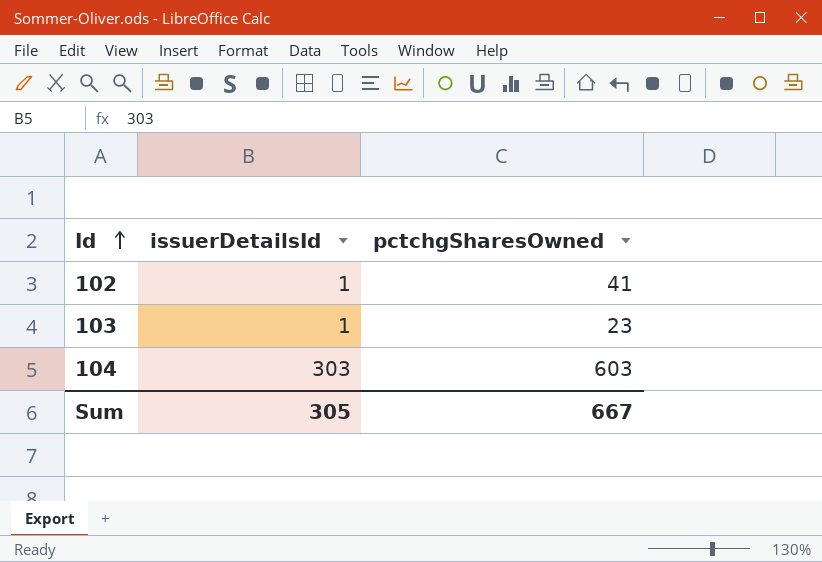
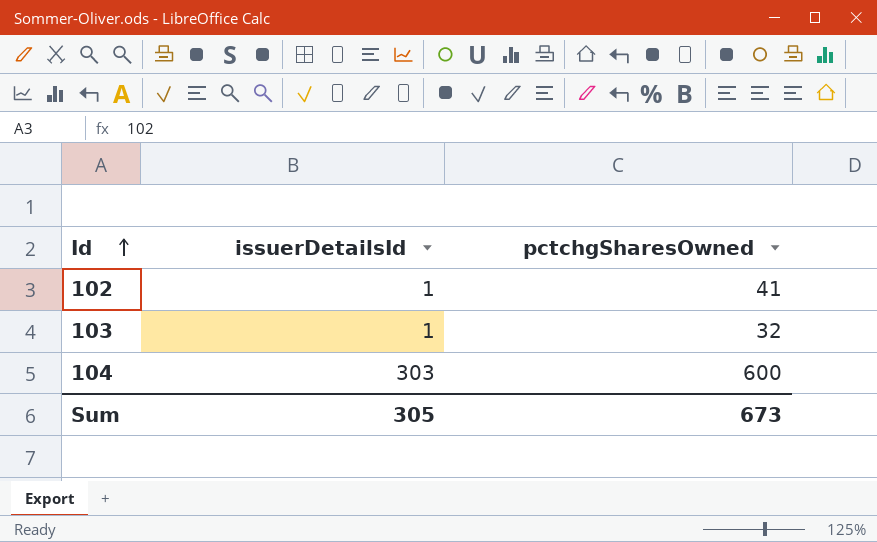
103 | pctchgSharesOwned: 23 -> 32
104 | pctchgSharesOwned: 603 -> 600
Sum | pctchgSharesOwned: 667 -> 673

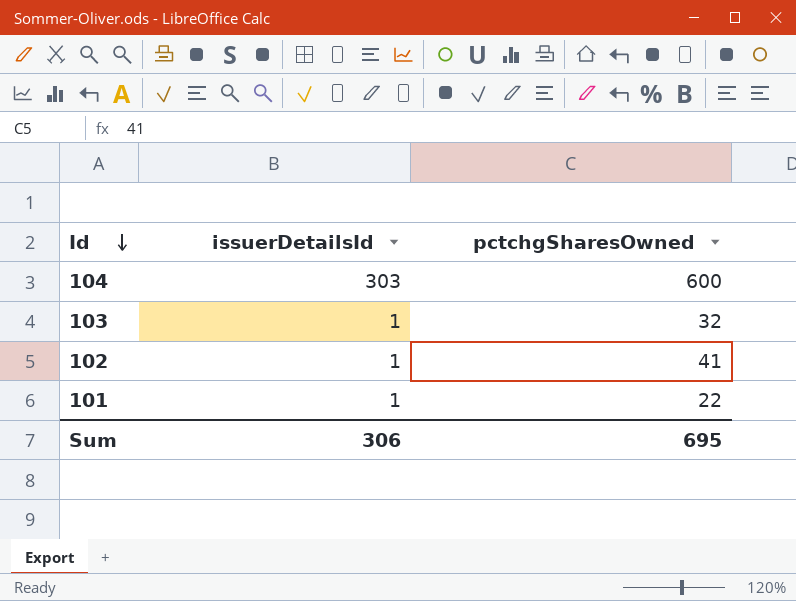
row order: Id ascending -> Id descending
row 101: none -> 1 | 22
Sum | issuerDetailsId: 305 -> 306
Sum | pctchgSharesOwned: 673 -> 695

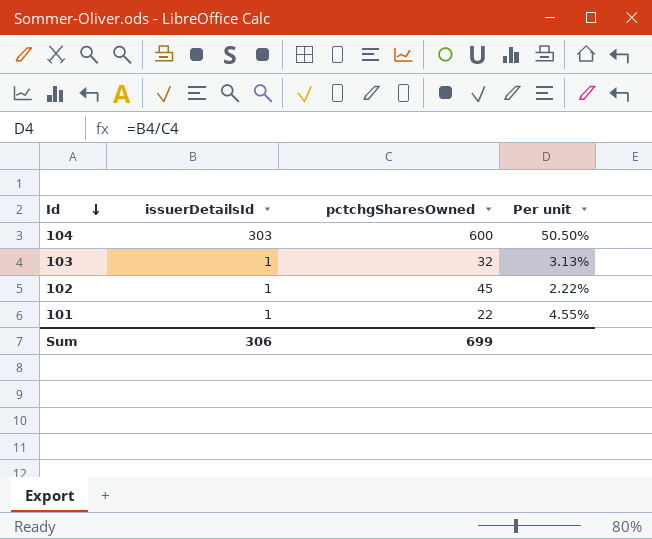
column Per unit | formula: none -> [issuerDetailsId] / [pctchgSharesOwned]
102 | pctchgSharesOwned: 41 -> 45
Sum | pctchgSharesOwned: 695 -> 699

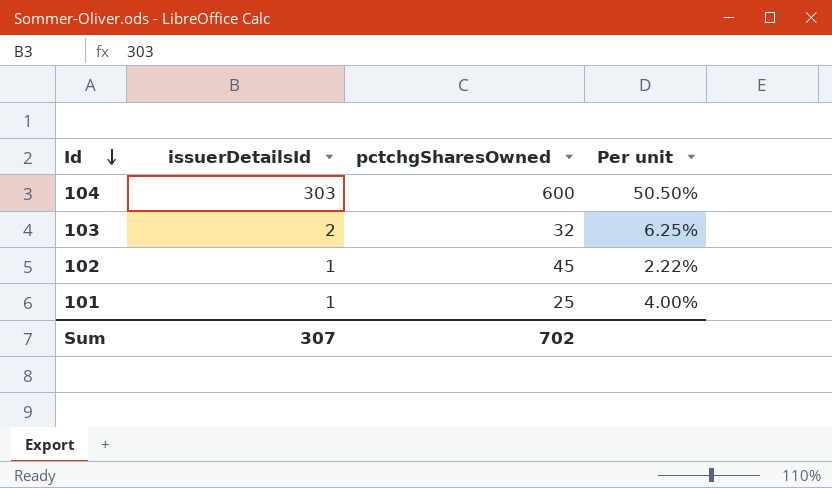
103 | issuerDetailsId: 1 -> 2
103 | Per unit: 3.13% -> 6.25%
101 | pctchgSharesOwned: 22 -> 25
101 | Per unit: 4.55% -> 4.00%
Sum | issuerDetailsId: 306 -> 307
Sum | pctchgSharesOwned: 699 -> 702

